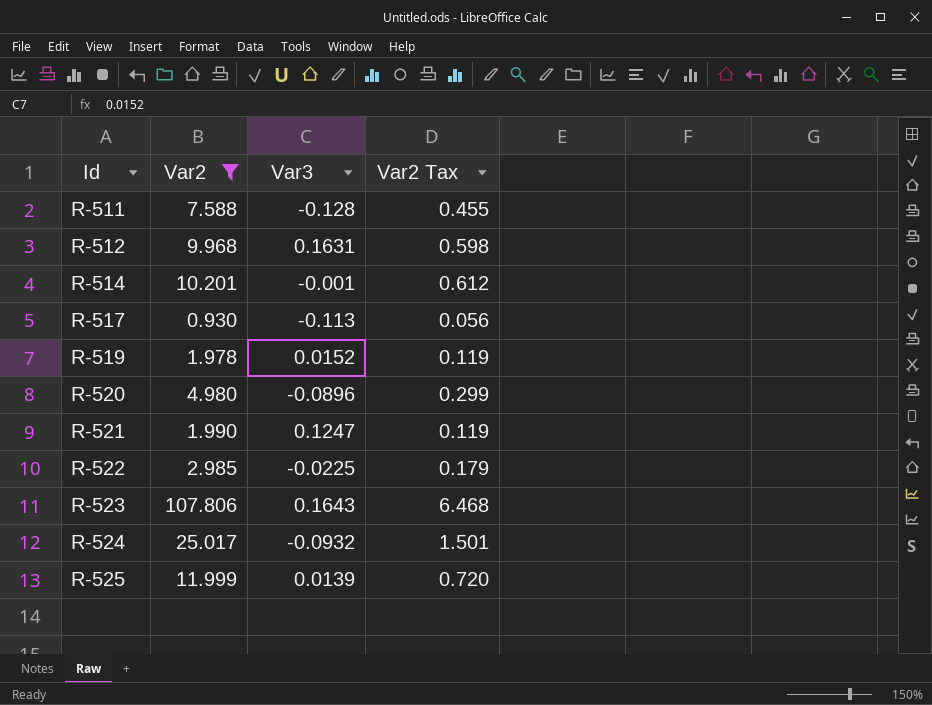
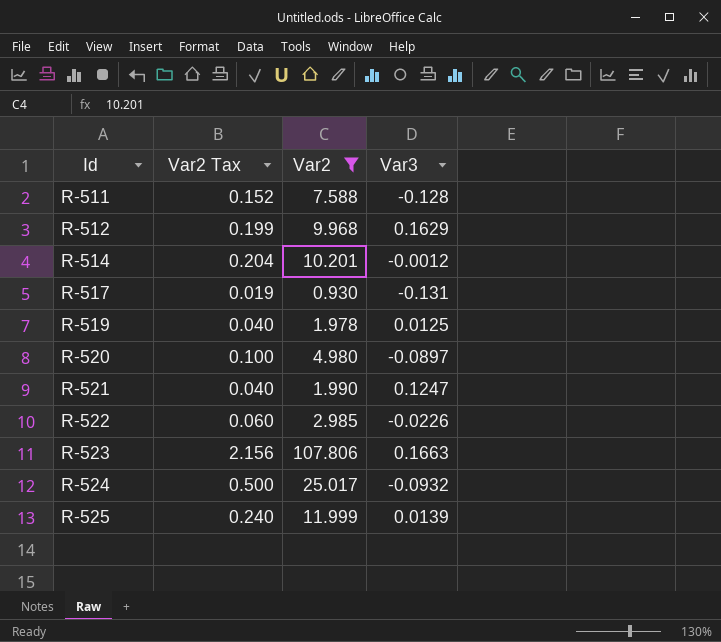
column Var2 Tax | formula: [Var2] * 0.06 -> [Var2] * 0.02
column Var2 Tax | position: 4 -> 2
R-512 | Var3: 0.1631 -> 0.1629
R-514 | Var3: -0.001 -> -0.0012
R-517 | Var3: -0.113 -> -0.131
R-519 | Var3: 0.0152 -> 0.0125
R-520 | Var3: -0.0896 -> -0.0897
R-522 | Var3: -0.0225 -> -0.0226
R-523 | Var3: 0.1643 -> 0.1663

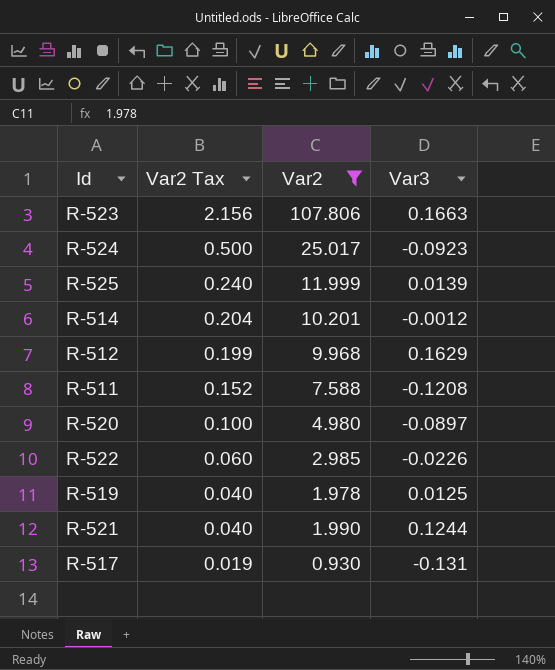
row order: Id ascending -> Var2 Tax descending
R-524 | Var3: -0.0932 -> -0.0923
R-511 | Var3: -0.128 -> -0.1208
R-521 | Var3: 0.1247 -> 0.1244

